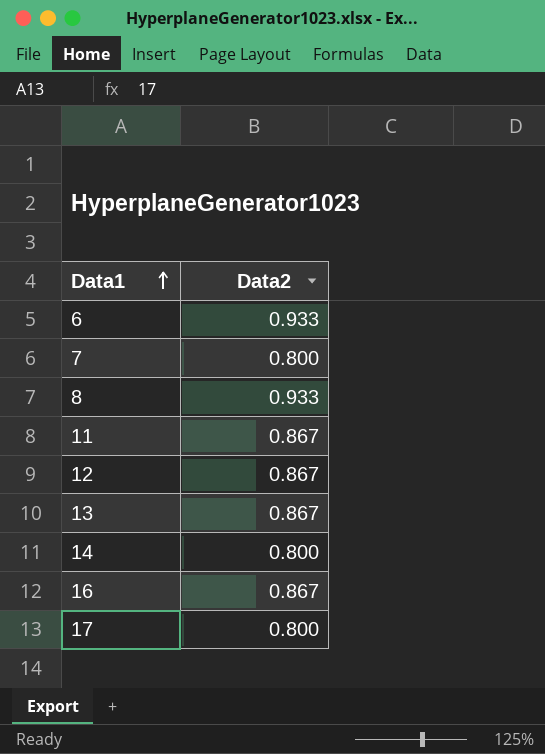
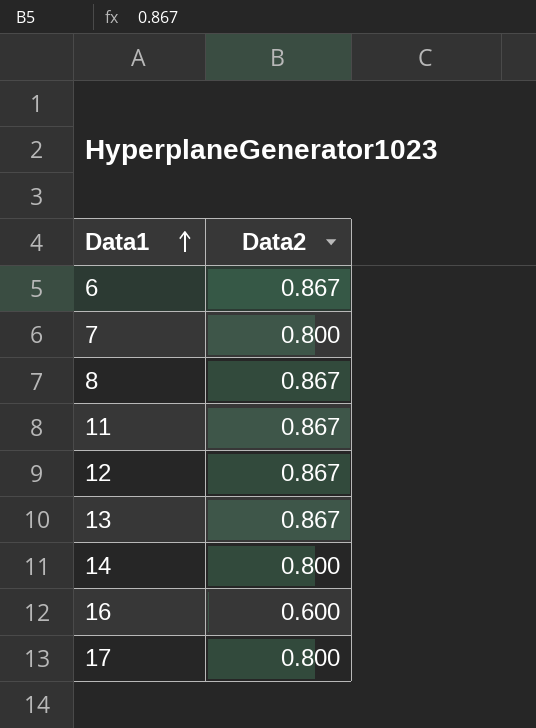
6 | Data2: 0.933 -> 0.867
8 | Data2: 0.933 -> 0.867
16 | Data2: 0.867 -> 0.600

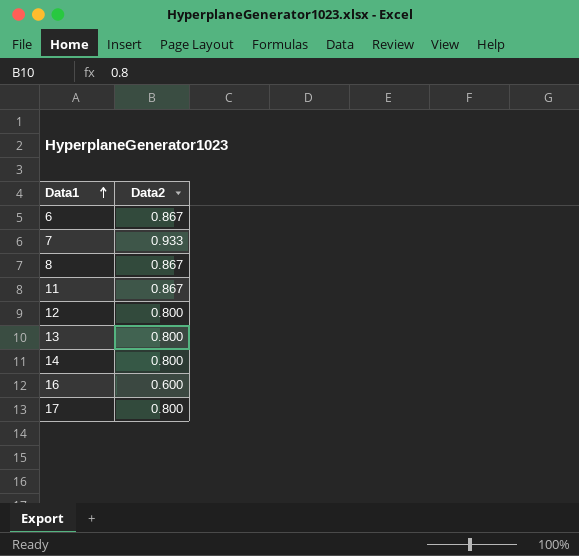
7 | Data2: 0.800 -> 0.933
12 | Data2: 0.867 -> 0.800
13 | Data2: 0.867 -> 0.800

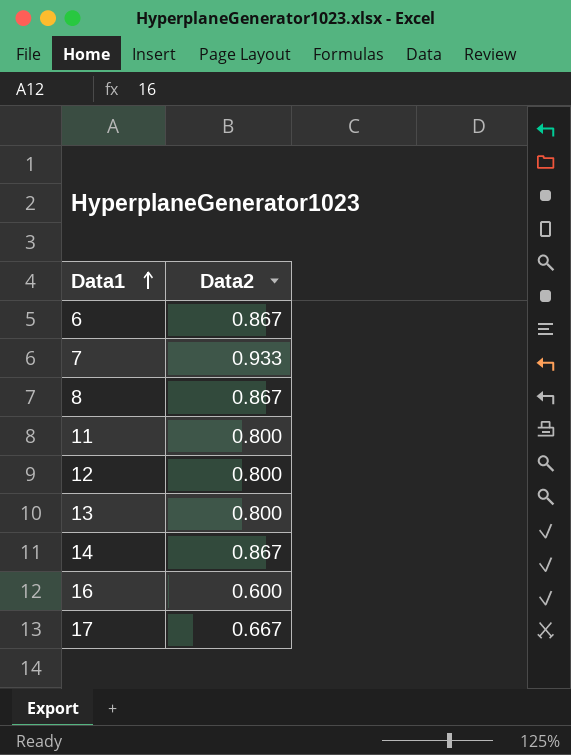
11 | Data2: 0.867 -> 0.800
14 | Data2: 0.800 -> 0.867
17 | Data2: 0.800 -> 0.667

